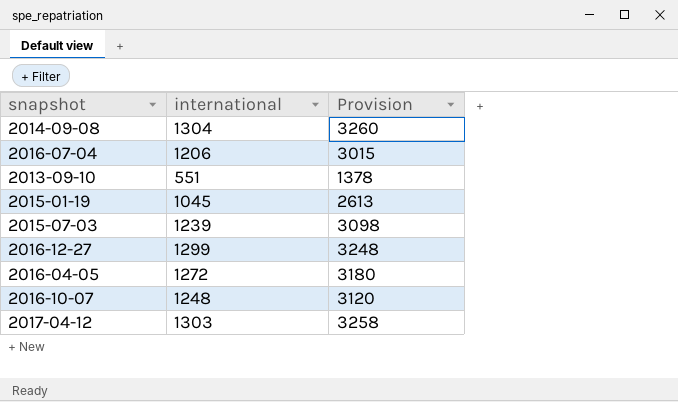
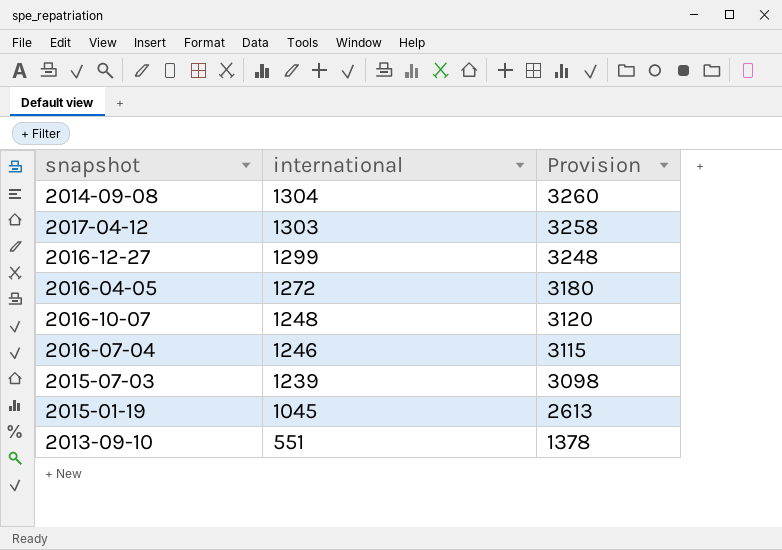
row order: none -> international descending
2016-07-04 | international: 1206 -> 1246
2016-07-04 | Provision: 3015 -> 3115

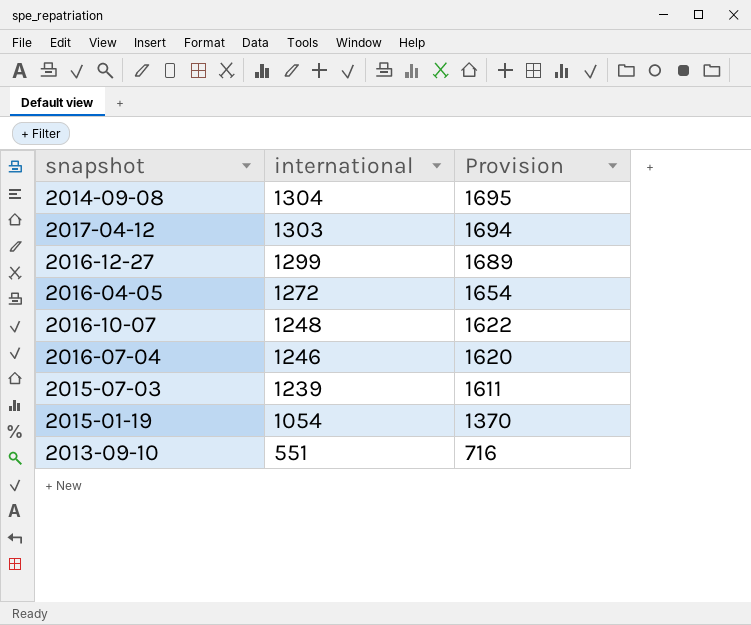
column Provision | formula: [international] * 2.5 -> [international] * 1.3
2015-01-19 | international: 1045 -> 1054

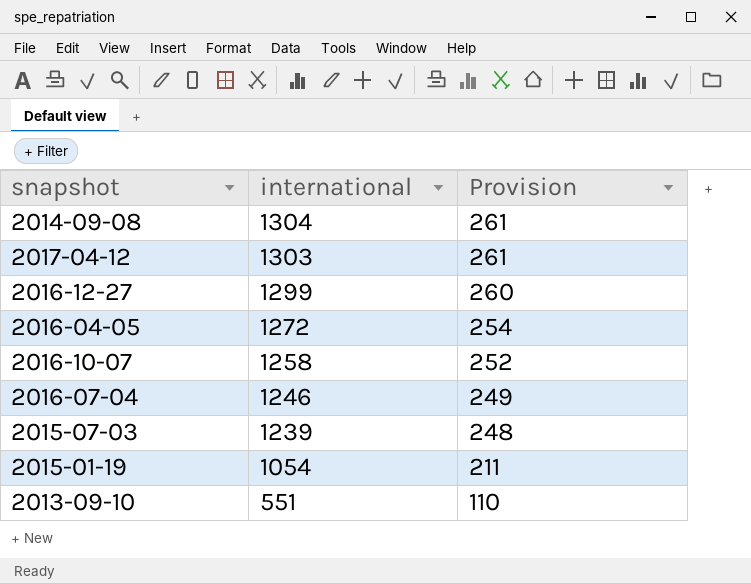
column Provision | formula: [international] * 1.3 -> [international] * 0.2
2016-10-07 | international: 1248 -> 1258

